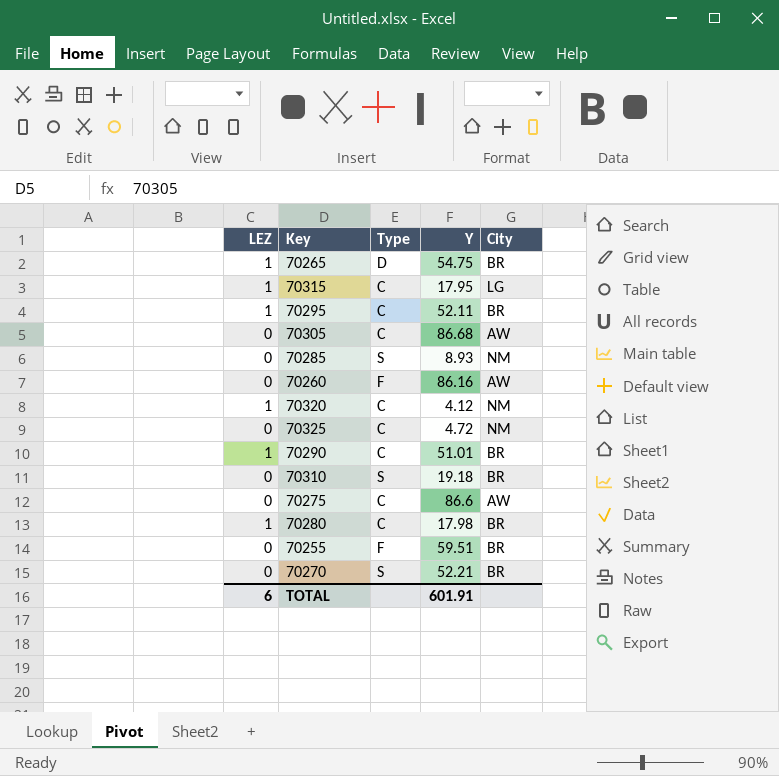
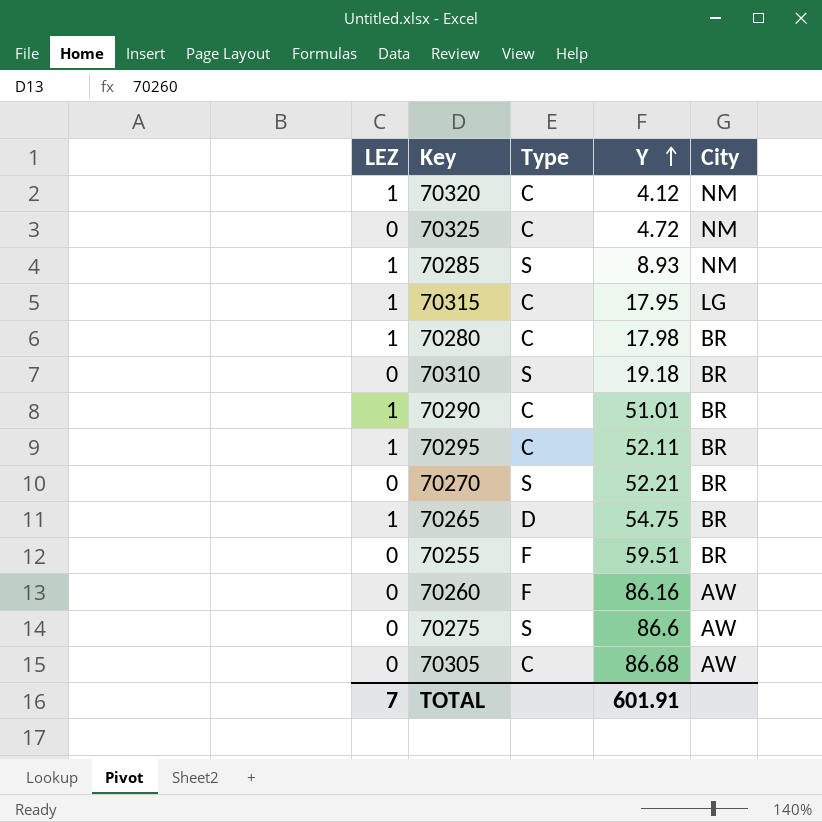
row order: none -> Y ascending
70285 | LEZ: 0 -> 1
70275 | Type: C -> S
TOTAL | LEZ: 6 -> 7

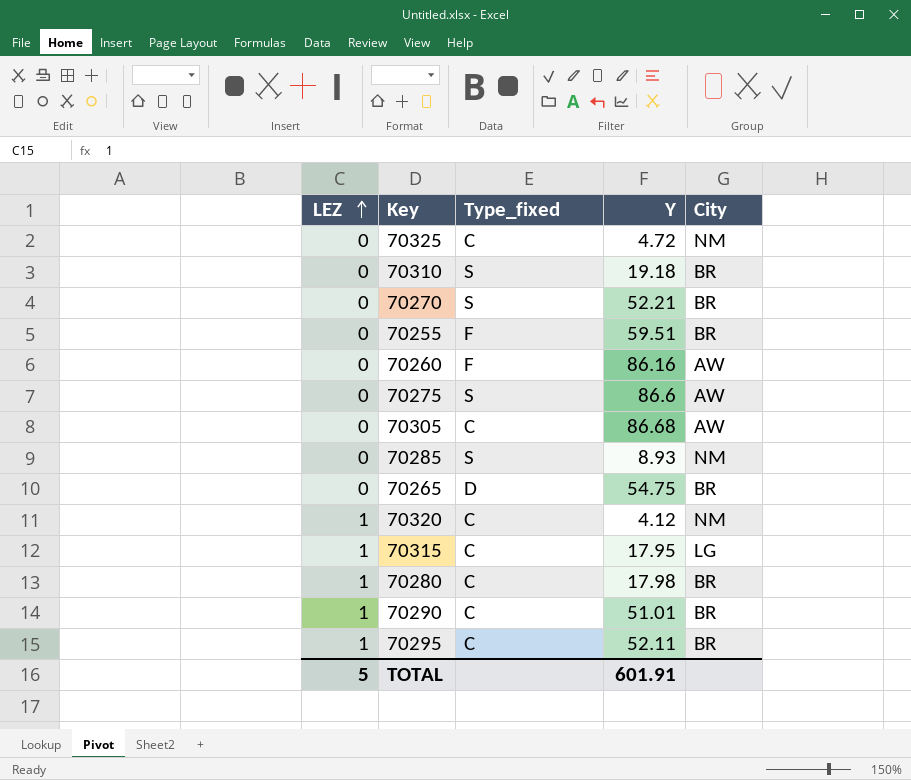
row order: Y ascending -> LEZ ascending
column name: Type -> Type_fixed
70285 | LEZ: 1 -> 0
70265 | LEZ: 1 -> 0
TOTAL | LEZ: 7 -> 5

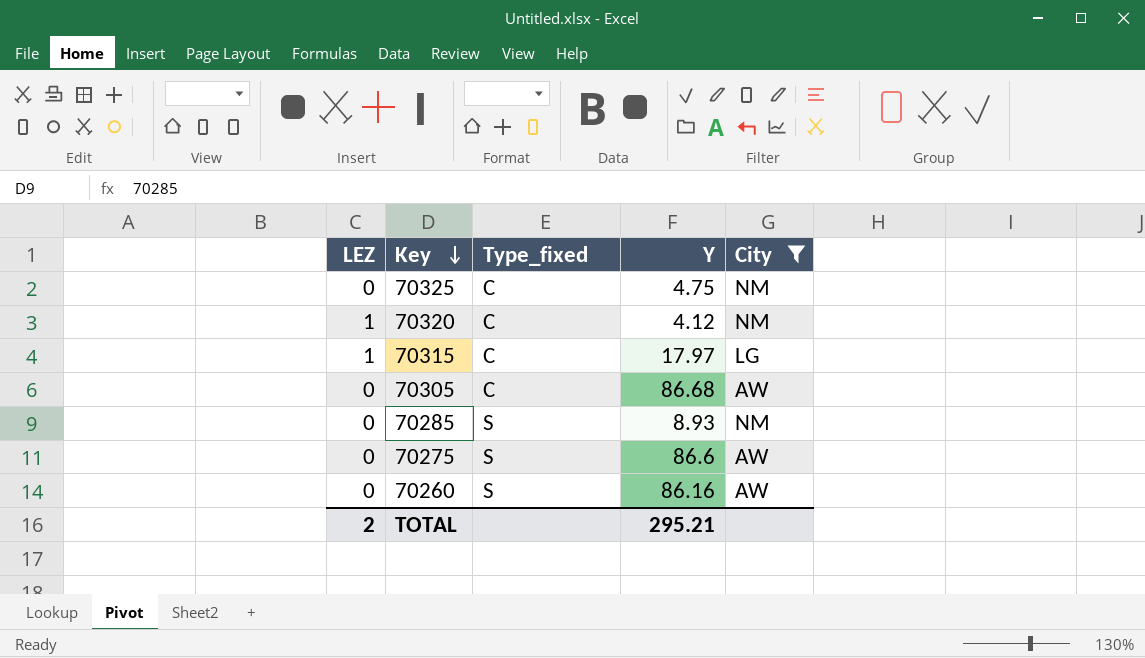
filter: none -> City != BR
row order: LEZ ascending -> Key descending
70325 | Y: 4.72 -> 4.75
70315 | Y: 17.95 -> 17.97
70260 | Type_fixed: F -> S
TOTAL | LEZ: 5 -> 2
TOTAL | Y: 601.91 -> 295.21

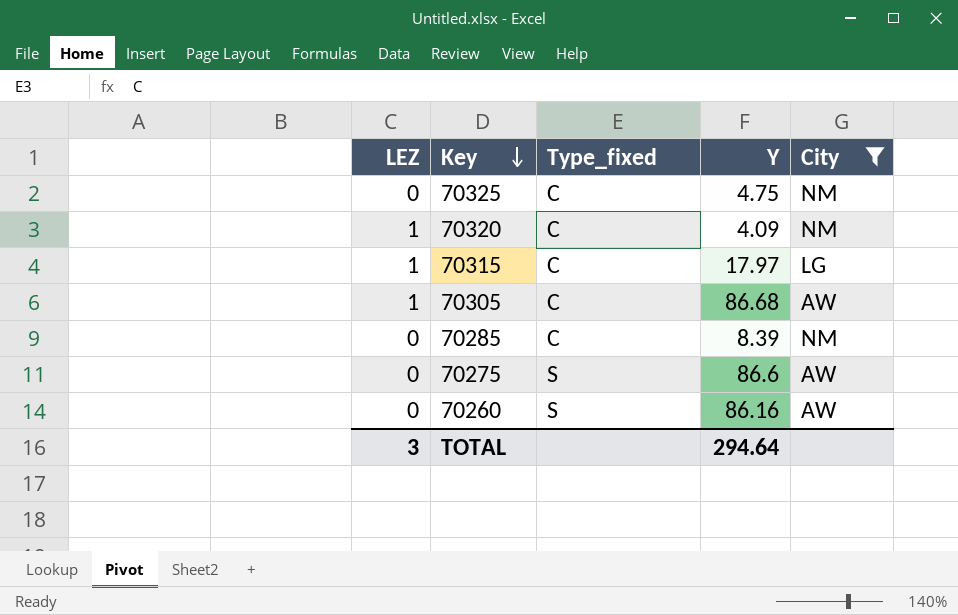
70320 | Y: 4.12 -> 4.09
70305 | LEZ: 0 -> 1
70285 | Type_fixed: S -> C
70285 | Y: 8.93 -> 8.39
TOTAL | LEZ: 2 -> 3
TOTAL | Y: 295.21 -> 294.64

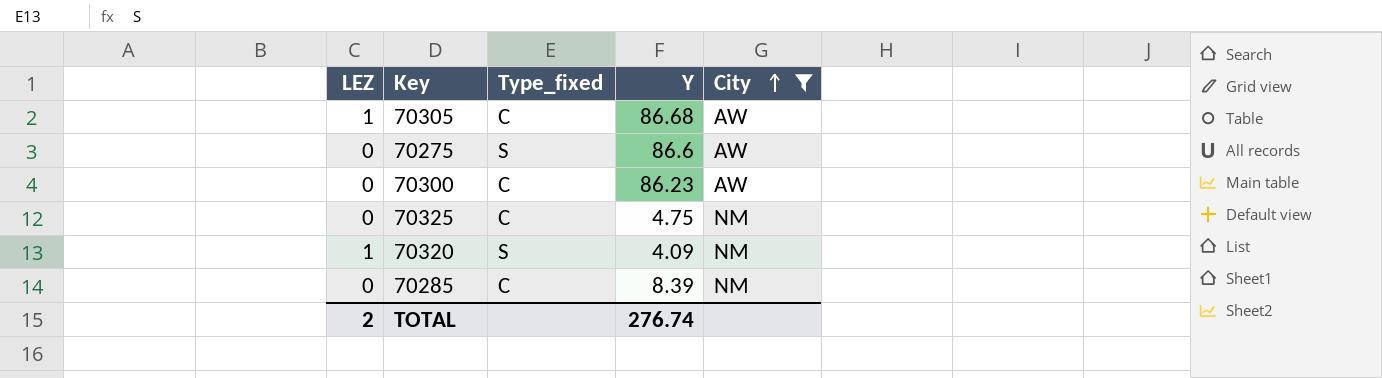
row order: Key descending -> City ascending
row 70315: 1 | C | 17.97 | LG -> none
row 70260: 0 | S | 86.16 | AW -> none
row 70300: none -> 0 | C | 86.23 | AW
70320 | Type_fixed: C -> S
TOTAL | LEZ: 3 -> 2
TOTAL | Y: 294.64 -> 276.74

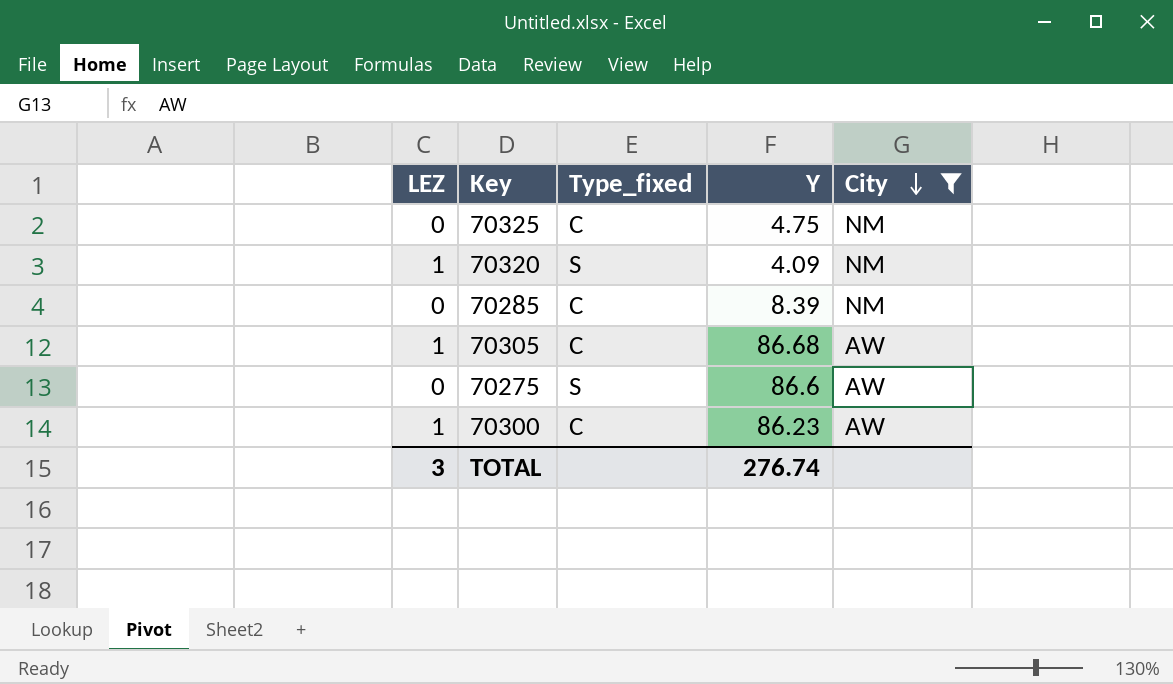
row order: City ascending -> City descending
70300 | LEZ: 0 -> 1
TOTAL | LEZ: 2 -> 3

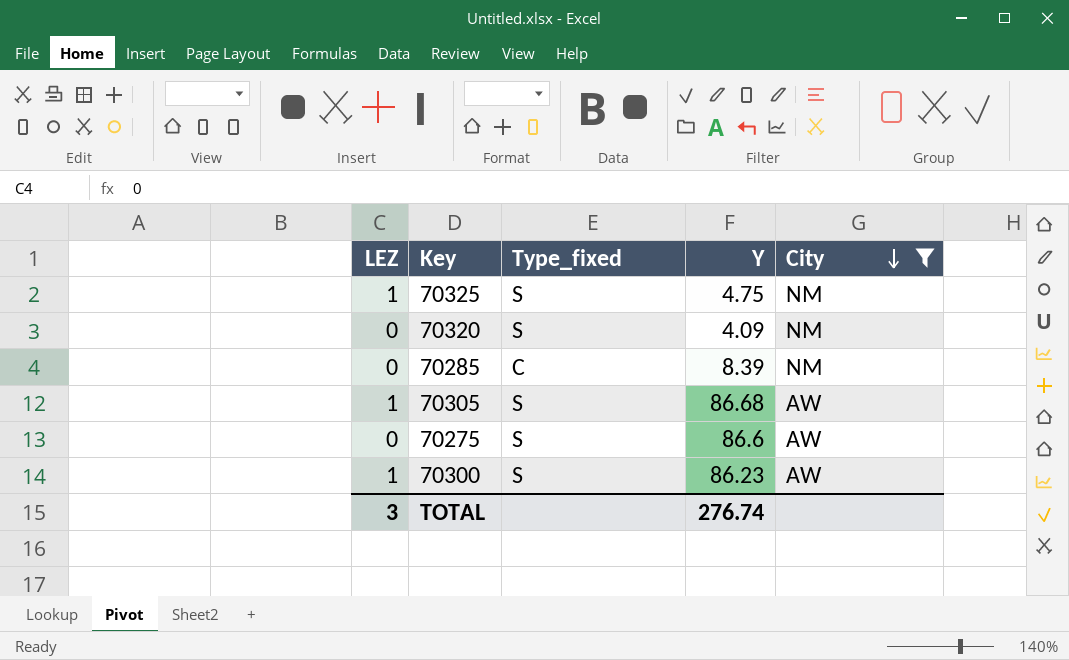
70325 | LEZ: 0 -> 1
70325 | Type_fixed: C -> S
70320 | LEZ: 1 -> 0
70305 | Type_fixed: C -> S
70300 | Type_fixed: C -> S

